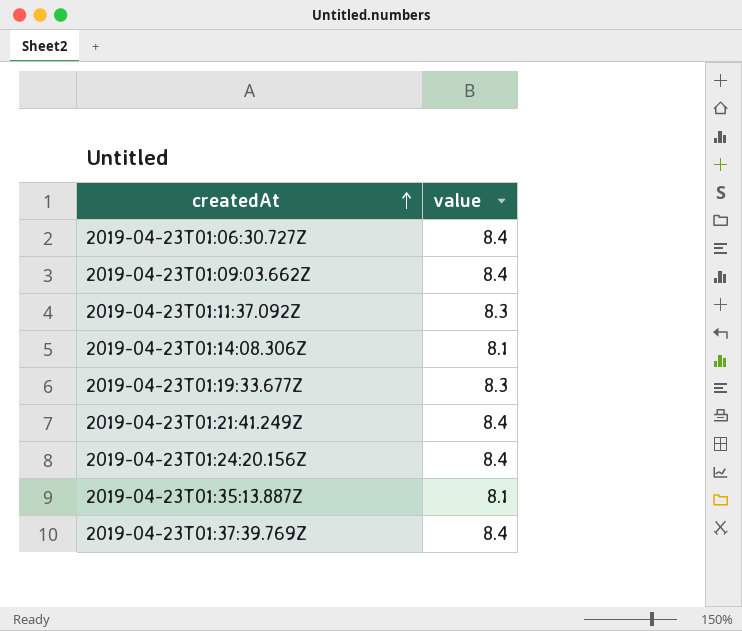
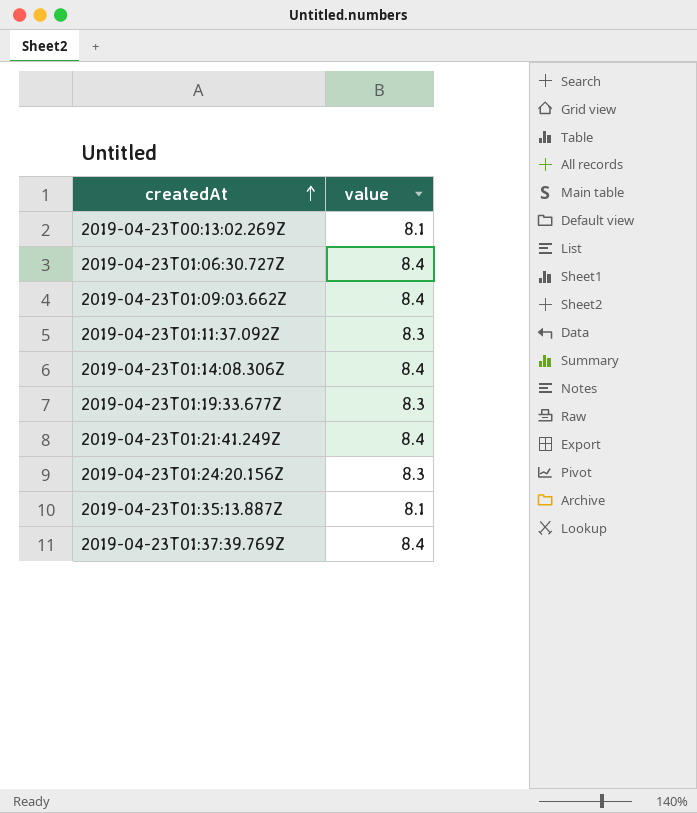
row 2019-04-23T00:13:02.269Z: none -> 8.1
2019-04-23T01:14:08.306Z | value: 8.1 -> 8.4
2019-04-23T01:24:20.156Z | value: 8.4 -> 8.3

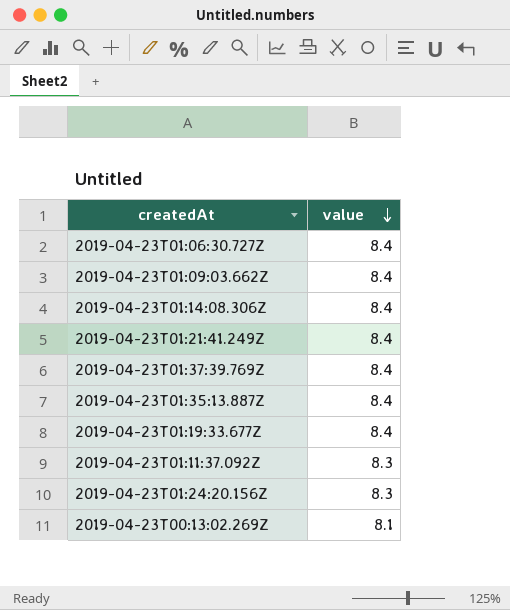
row order: createdAt ascending -> value descending
2019-04-23T01:35:13.887Z | value: 8.1 -> 8.4
2019-04-23T01:19:33.677Z | value: 8.3 -> 8.4

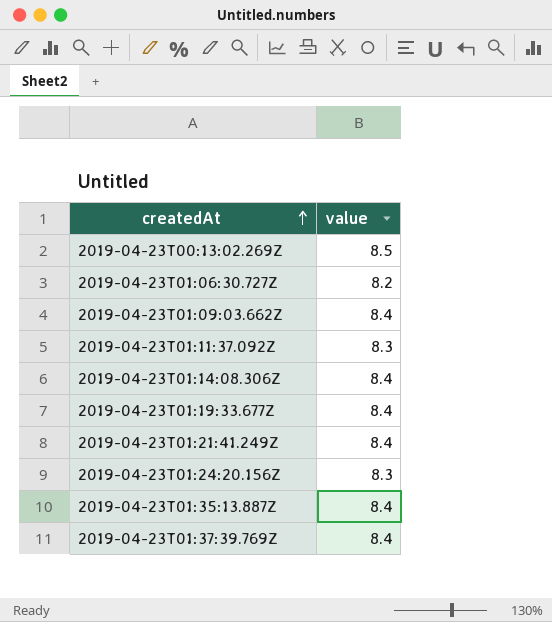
row order: value descending -> createdAt ascending
2019-04-23T00:13:02.269Z | value: 8.1 -> 8.5
2019-04-23T01:06:30.727Z | value: 8.4 -> 8.2

